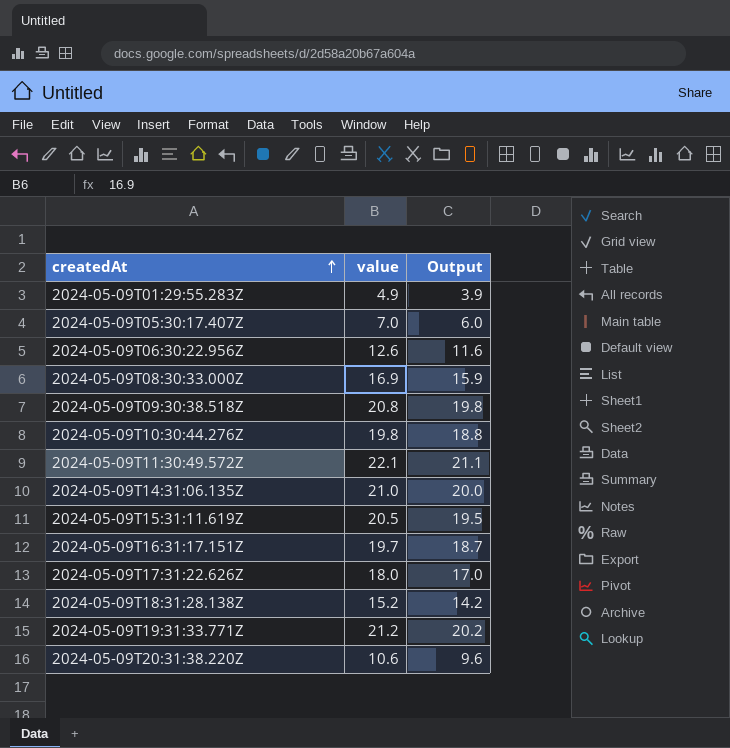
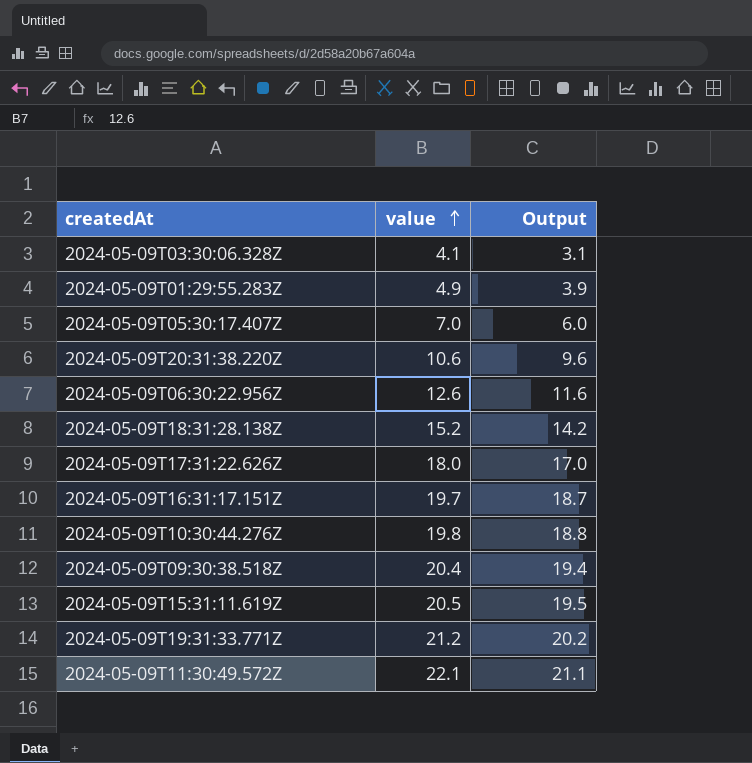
row order: createdAt ascending -> value ascending
row 2024-05-09T08:30:33.000Z: 16.9 | 15.9 -> none
row 2024-05-09T14:31:06.135Z: 21.0 | 20.0 -> none
row 2024-05-09T03:30:06.328Z: none -> 4.1 | 3.1
2024-05-09T09:30:38.518Z | value: 20.8 -> 20.4
2024-05-09T09:30:38.518Z | Output: 19.8 -> 19.4

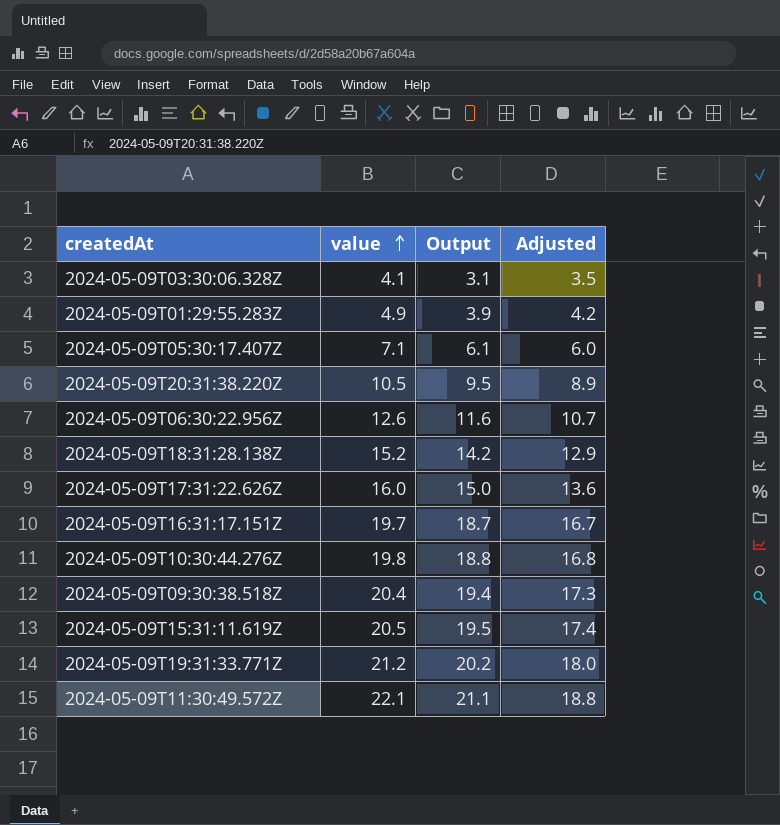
column Adjusted | formula: none -> [value] * 0.85
2024-05-09T05:30:17.407Z | value: 7.0 -> 7.1
2024-05-09T05:30:17.407Z | Output: 6.0 -> 6.1
2024-05-09T20:31:38.220Z | value: 10.6 -> 10.5
2024-05-09T20:31:38.220Z | Output: 9.6 -> 9.5
2024-05-09T17:31:22.626Z | value: 18.0 -> 16.0
2024-05-09T17:31:22.626Z | Output: 17.0 -> 15.0

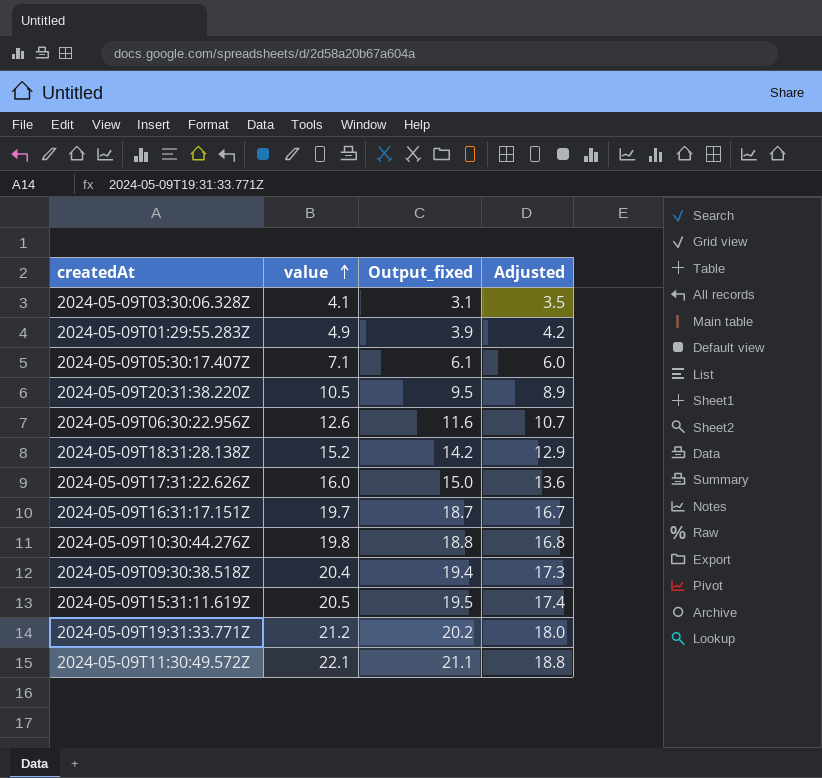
column name: Output -> Output_fixed

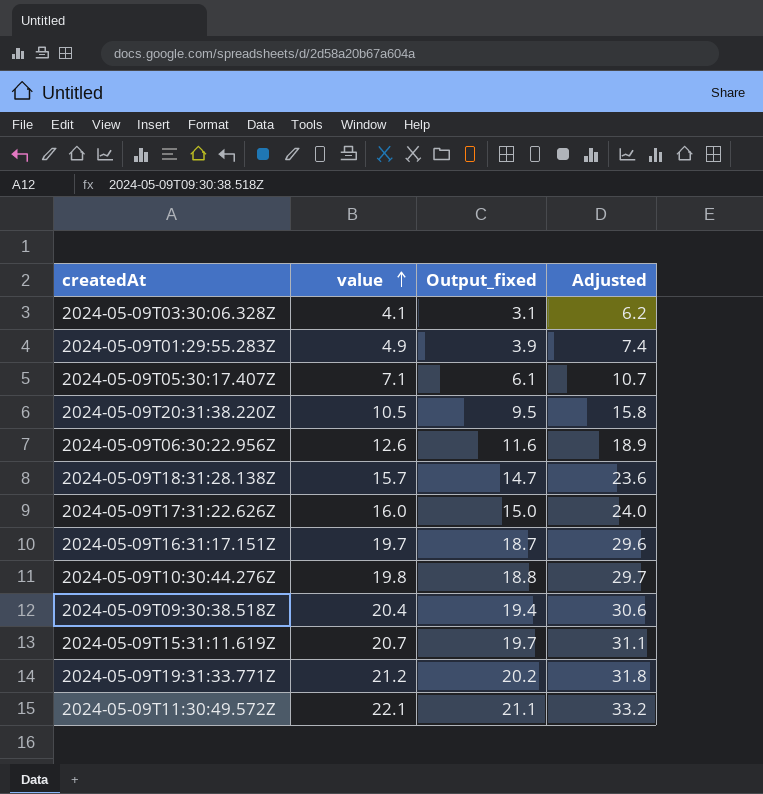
column Adjusted | formula: [value] * 0.85 -> [value] * 1.5
2024-05-09T18:31:28.138Z | value: 15.2 -> 15.7
2024-05-09T18:31:28.138Z | Output_fixed: 14.2 -> 14.7
2024-05-09T15:31:11.619Z | value: 20.5 -> 20.7
2024-05-09T15:31:11.619Z | Output_fixed: 19.5 -> 19.7

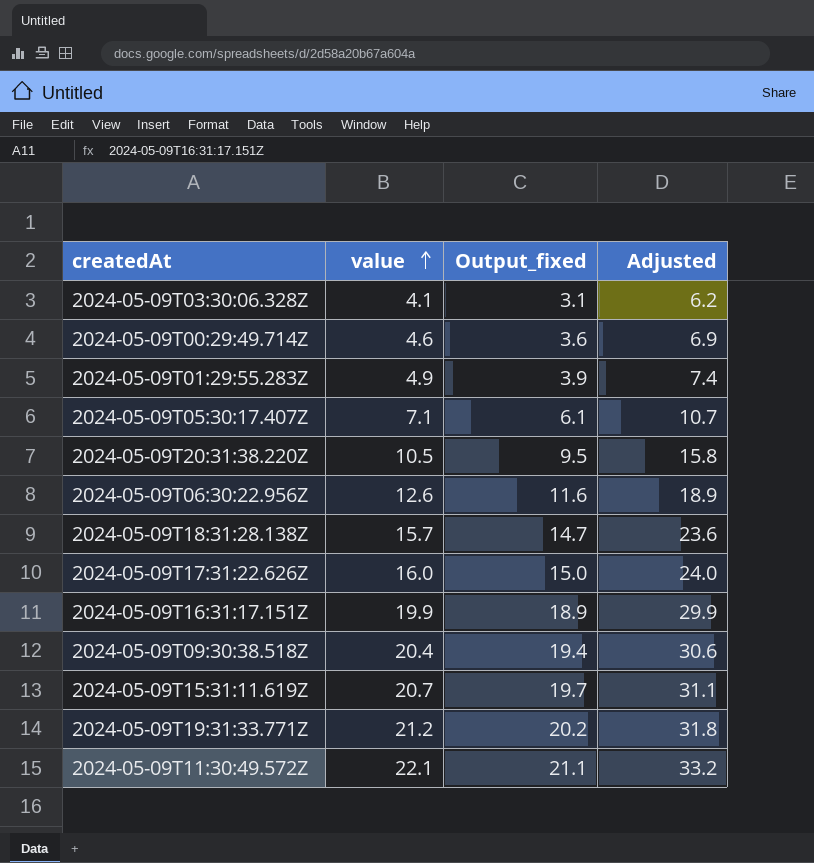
row 2024-05-09T10:30:44.276Z: 19.8 | 18.8 | 29.7 -> none
row 2024-05-09T00:29:49.714Z: none -> 4.6 | 3.6 | 6.9
2024-05-09T16:31:17.151Z | value: 19.7 -> 19.9
2024-05-09T16:31:17.151Z | Output_fixed: 18.7 -> 18.9
2024-05-09T16:31:17.151Z | Adjusted: 29.6 -> 29.9

